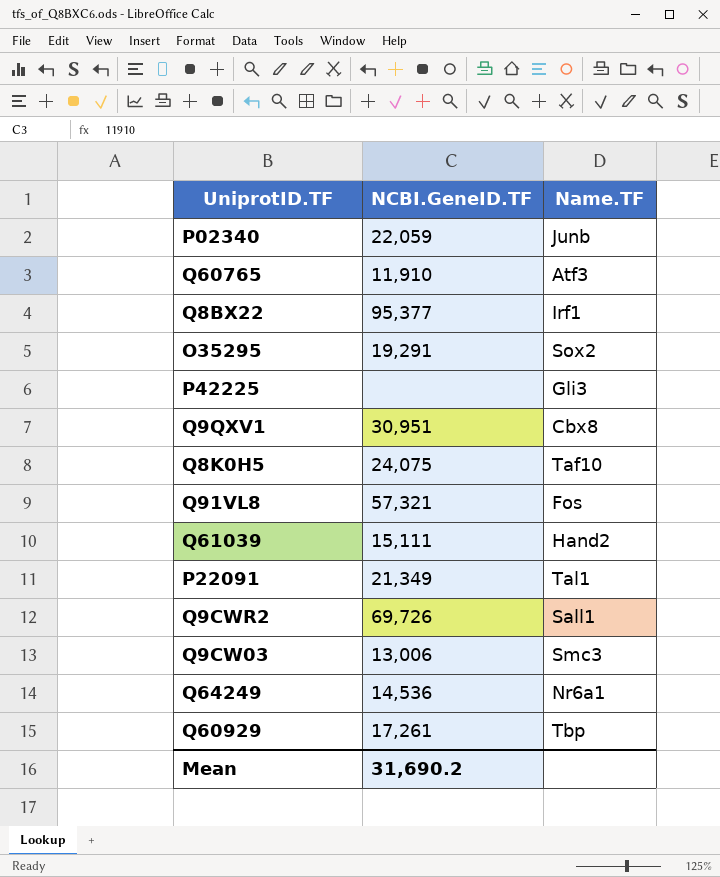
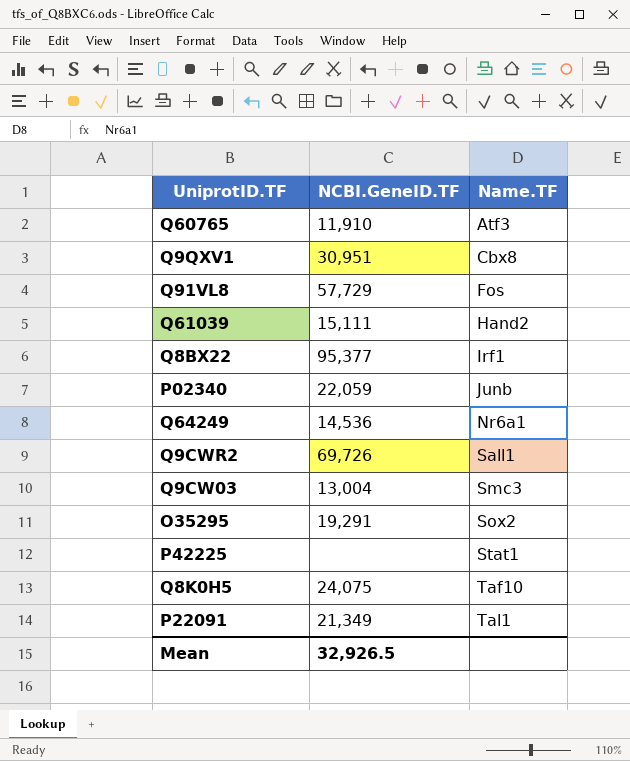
row order: none -> Name.TF ascending
row Q60929: 17,261 | Tbp -> none
Q91VL8 | NCBI.GeneID.TF: 57,321 -> 57,729
Q9CW03 | NCBI.GeneID.TF: 13,006 -> 13,004
P42225 | Name.TF: Gli3 -> Stat1
Mean | NCBI.GeneID.TF: 31,690.2 -> 32,926.5

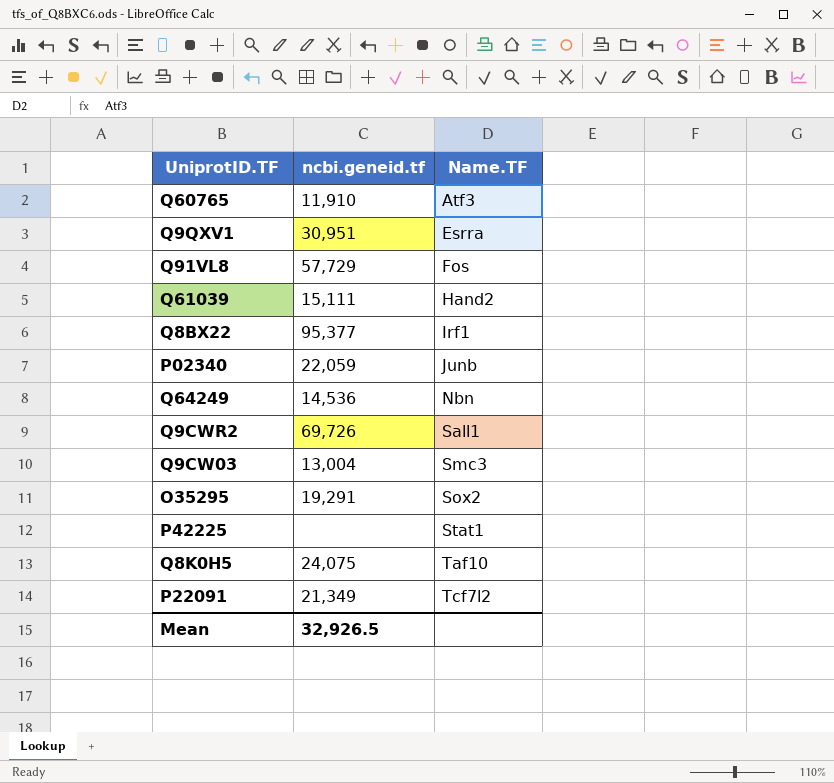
column name: NCBI.GeneID.TF -> ncbi.geneid.tf
Q9QXV1 | Name.TF: Cbx8 -> Esrra
Q64249 | Name.TF: Nr6a1 -> Nbn
P22091 | Name.TF: Tal1 -> Tcf7l2

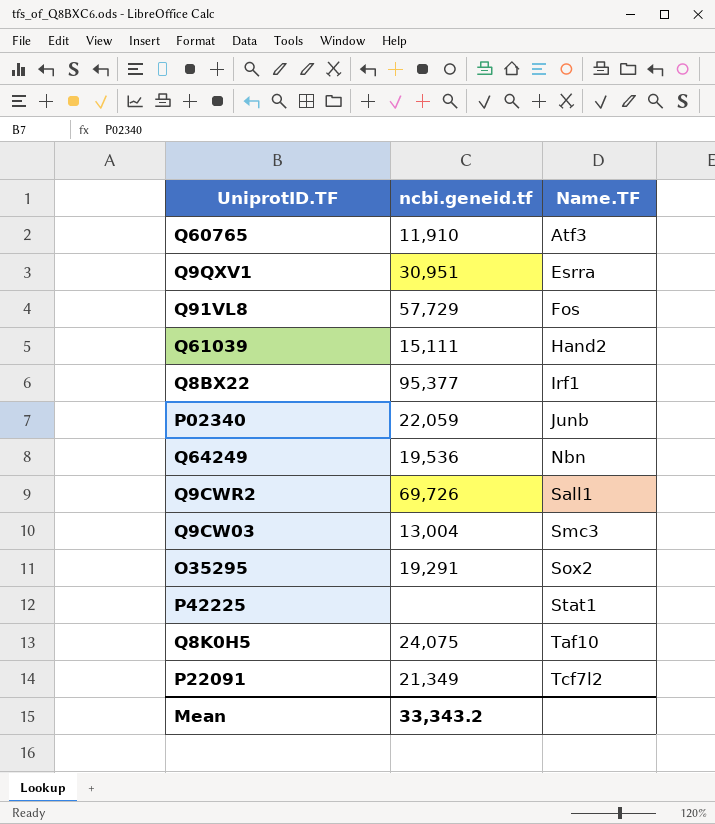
Q64249 | ncbi.geneid.tf: 14,536 -> 19,536
Mean | ncbi.geneid.tf: 32,926.5 -> 33,343.2

